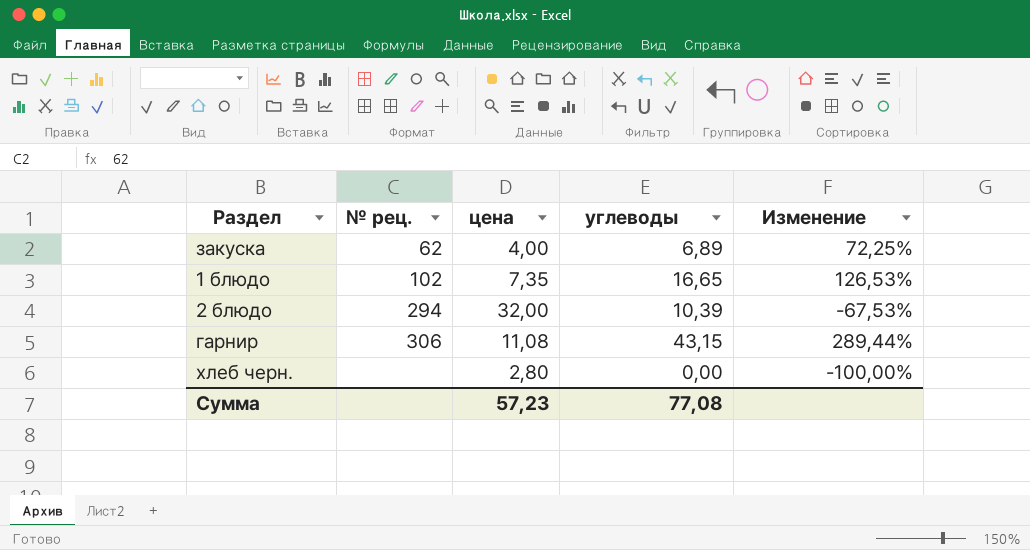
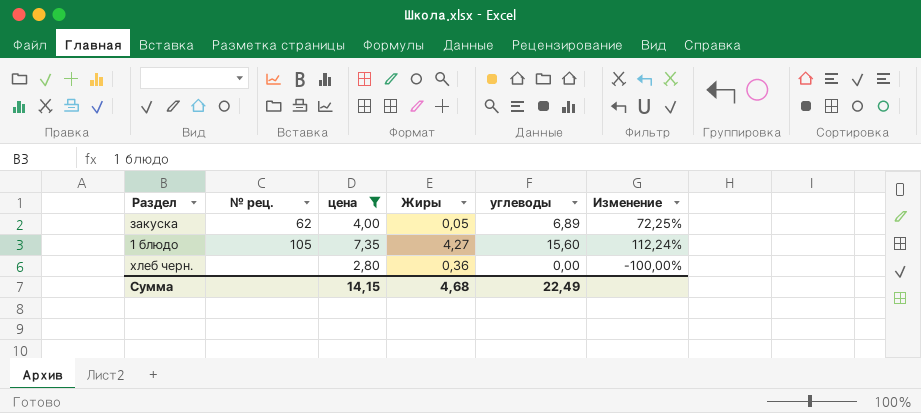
filter: none -> цена <= 7,35
column Жиры | position: none -> 4
1 блюдо | № рец.: 102 -> 105
1 блюдо | углеводы: 16,65 -> 15,60
1 блюдо | Изменение: 126,53% -> 112,24%
Сумма | цена: 57,23 -> 14,15
Сумма | углеводы: 77,08 -> 22,49

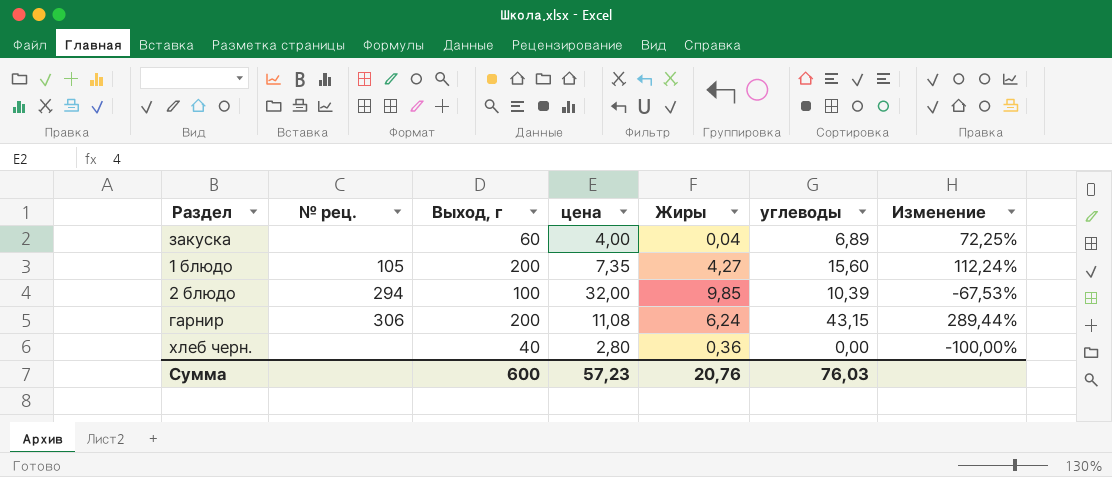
filter: цена <= 7,35 -> none
column Выход, г | position: none -> 3
закуска | № рец.: 62 -> none
закуска | Жиры: 0,05 -> 0,04
Сумма | цена: 14,15 -> 57,23
Сумма | Жиры: 4,68 -> 20,76
Сумма | углеводы: 22,49 -> 76,03

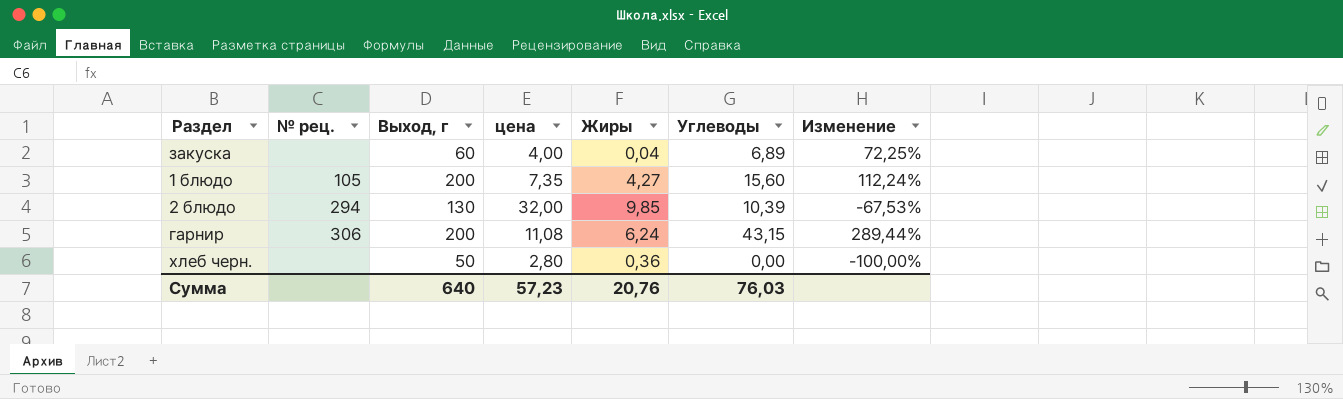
column name: углеводы -> Углеводы
2 блюдо | Выход, г: 100 -> 130
хлеб черн. | Выход, г: 40 -> 50
Сумма | Выход, г: 600 -> 640

